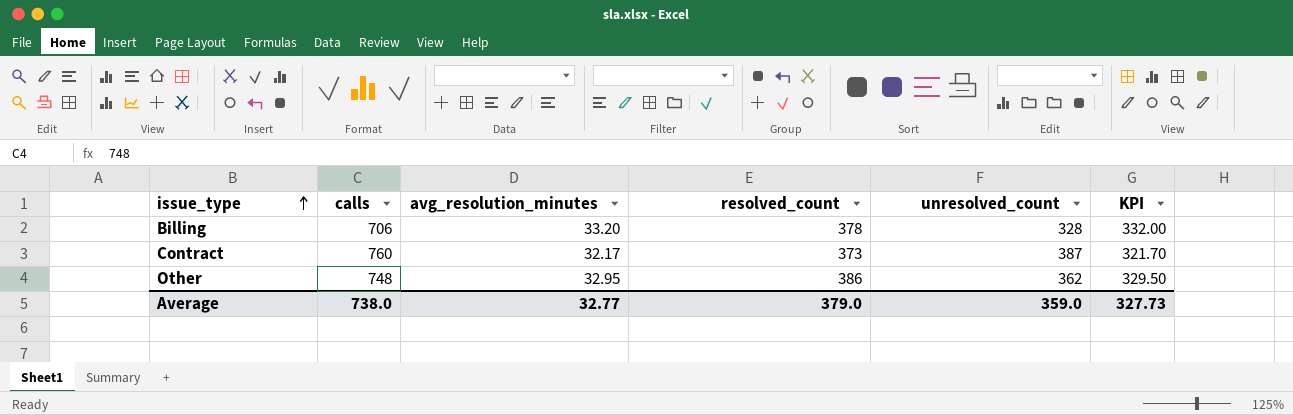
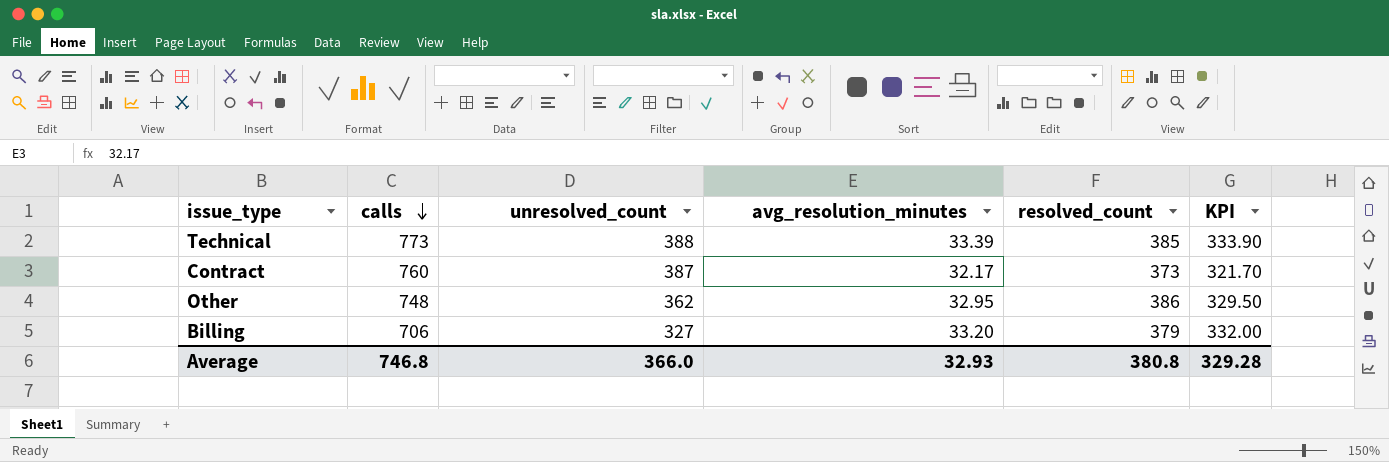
row order: issue_type ascending -> calls descending
column unresolved_count | position: 5 -> 3
row Technical: none -> 773 | 388 | 33.39 | 385 | 333.90
Billing | unresolved_count: 328 -> 327
Billing | resolved_count: 378 -> 379
Average | calls: 738.0 -> 746.8
Average | unresolved_count: 359.0 -> 366.0
Average | avg_resolution_minutes: 32.77 -> 32.93
Average | resolved_count: 379.0 -> 380.8
Average | KPI: 327.73 -> 329.28

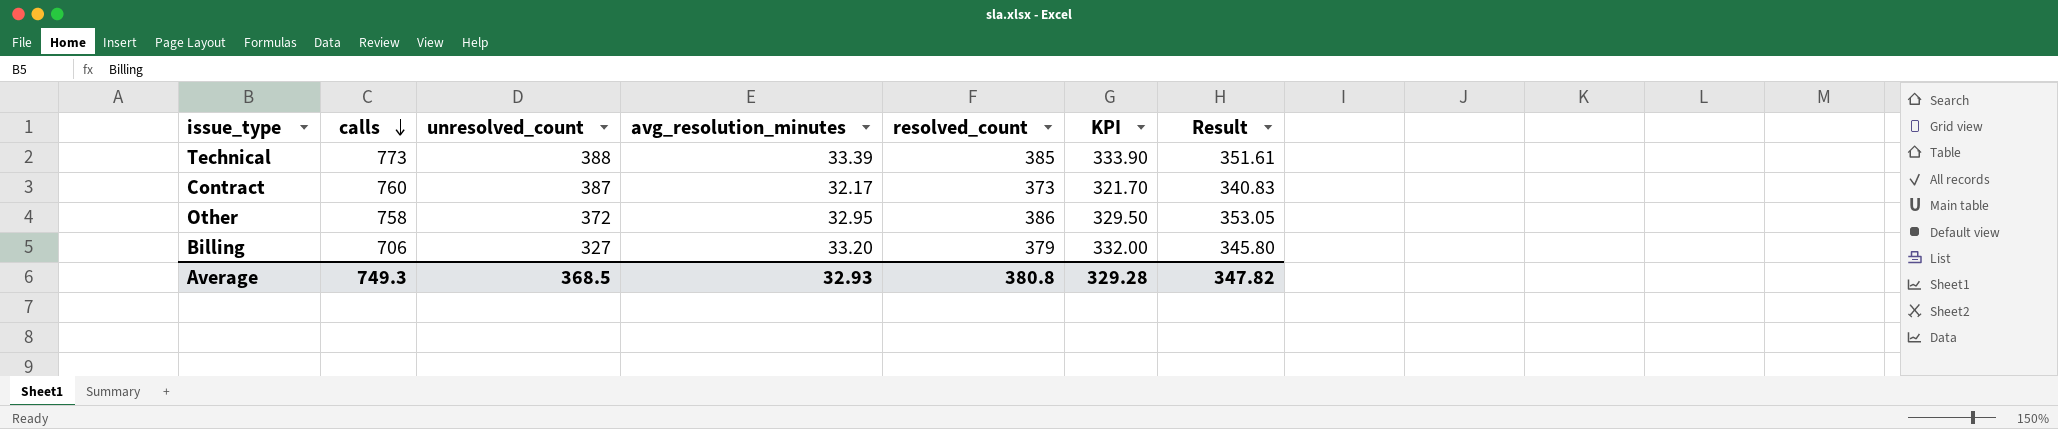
column Result | formula: none -> [resolved_count] - [avg_resolution_minutes]
Other | calls: 748 -> 758
Other | unresolved_count: 362 -> 372
Average | calls: 746.8 -> 749.3
Average | unresolved_count: 366.0 -> 368.5

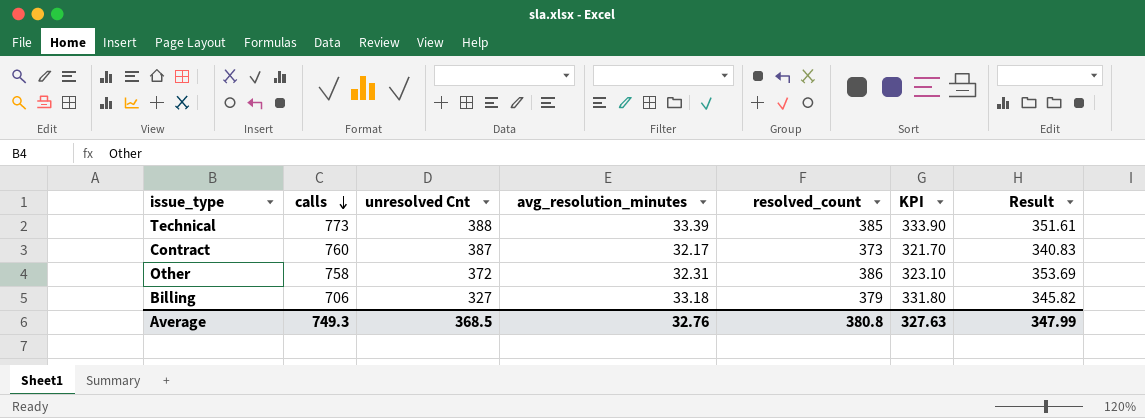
column name: unresolved_count -> unresolved Cnt
Other | avg_resolution_minutes: 32.95 -> 32.31
Other | KPI: 329.50 -> 323.10
Other | Result: 353.05 -> 353.69
Billing | avg_resolution_minutes: 33.20 -> 33.18
Billing | KPI: 332.00 -> 331.80
Billing | Result: 345.80 -> 345.82
Average | avg_resolution_minutes: 32.93 -> 32.76
Average | KPI: 329.28 -> 327.63
Average | Result: 347.82 -> 347.99

